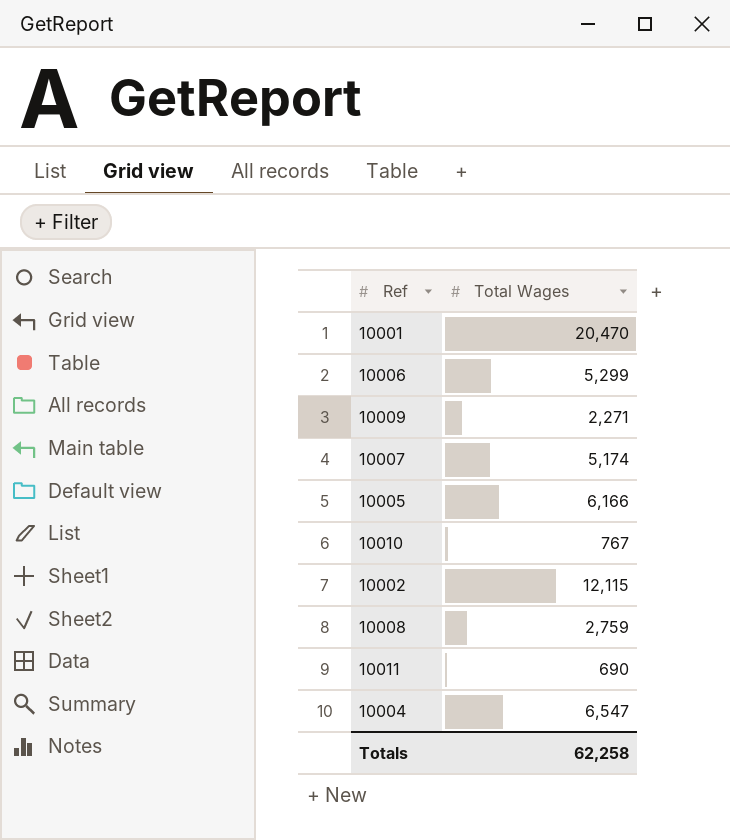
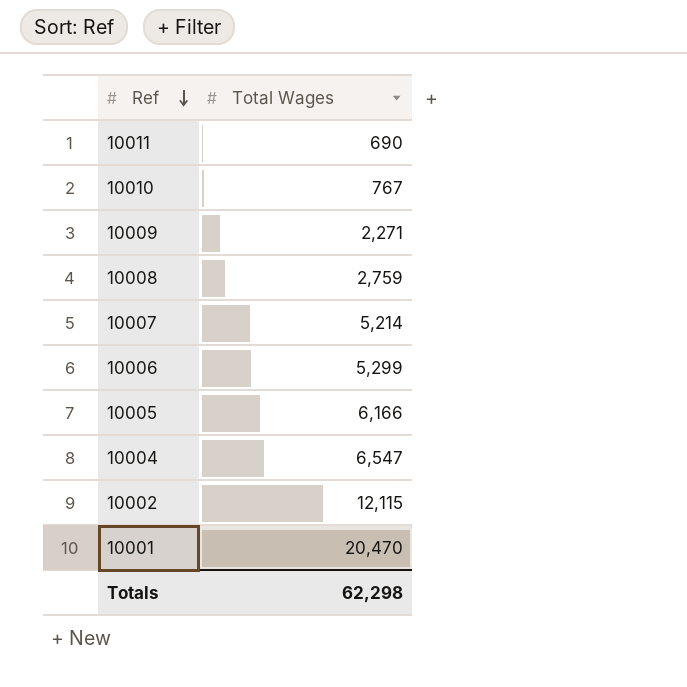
row order: none -> Ref descending
10007 | Total Wages: 5,174 -> 5,214
Totals | Total Wages: 62,258 -> 62,298

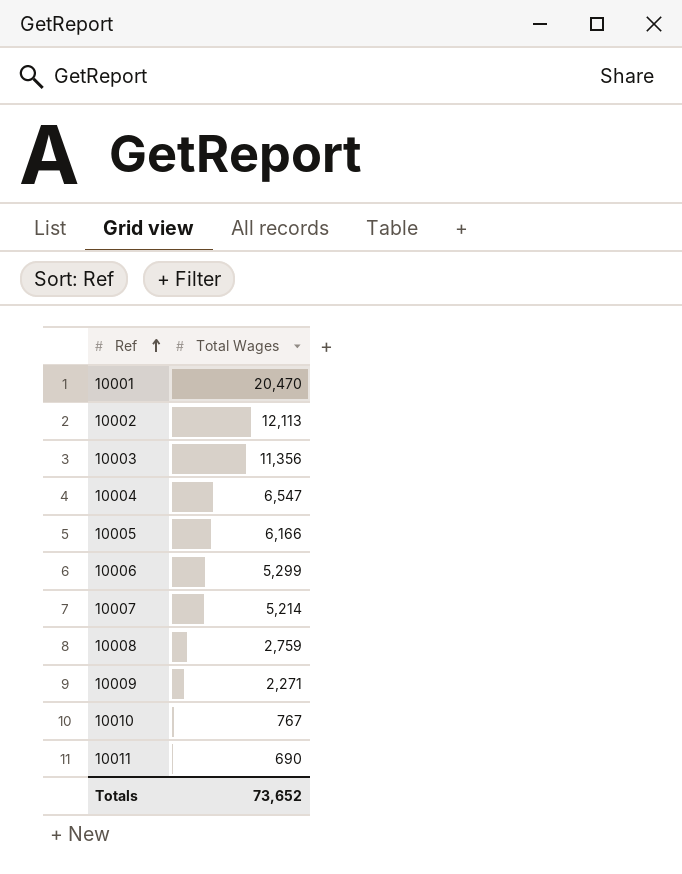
row order: Ref descending -> Ref ascending
10002 | Total Wages: 12,115 -> 12,113
row 10003: none -> 11,356
Totals | Total Wages: 62,298 -> 73,652

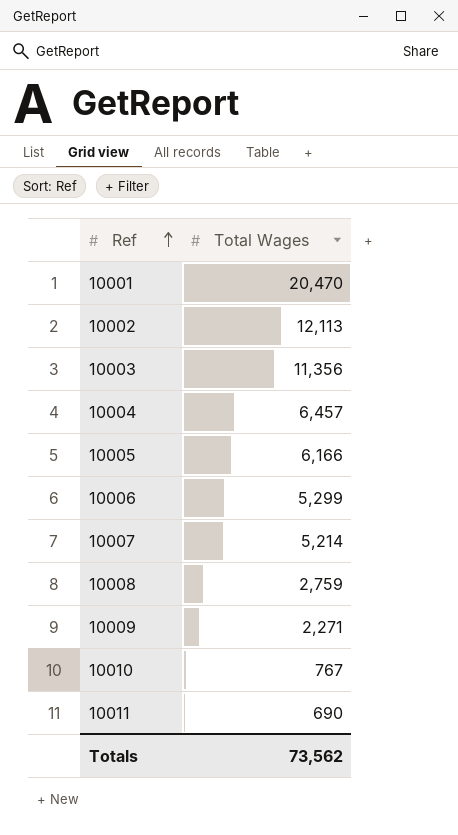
10004 | Total Wages: 6,547 -> 6,457
Totals | Total Wages: 73,652 -> 73,562

